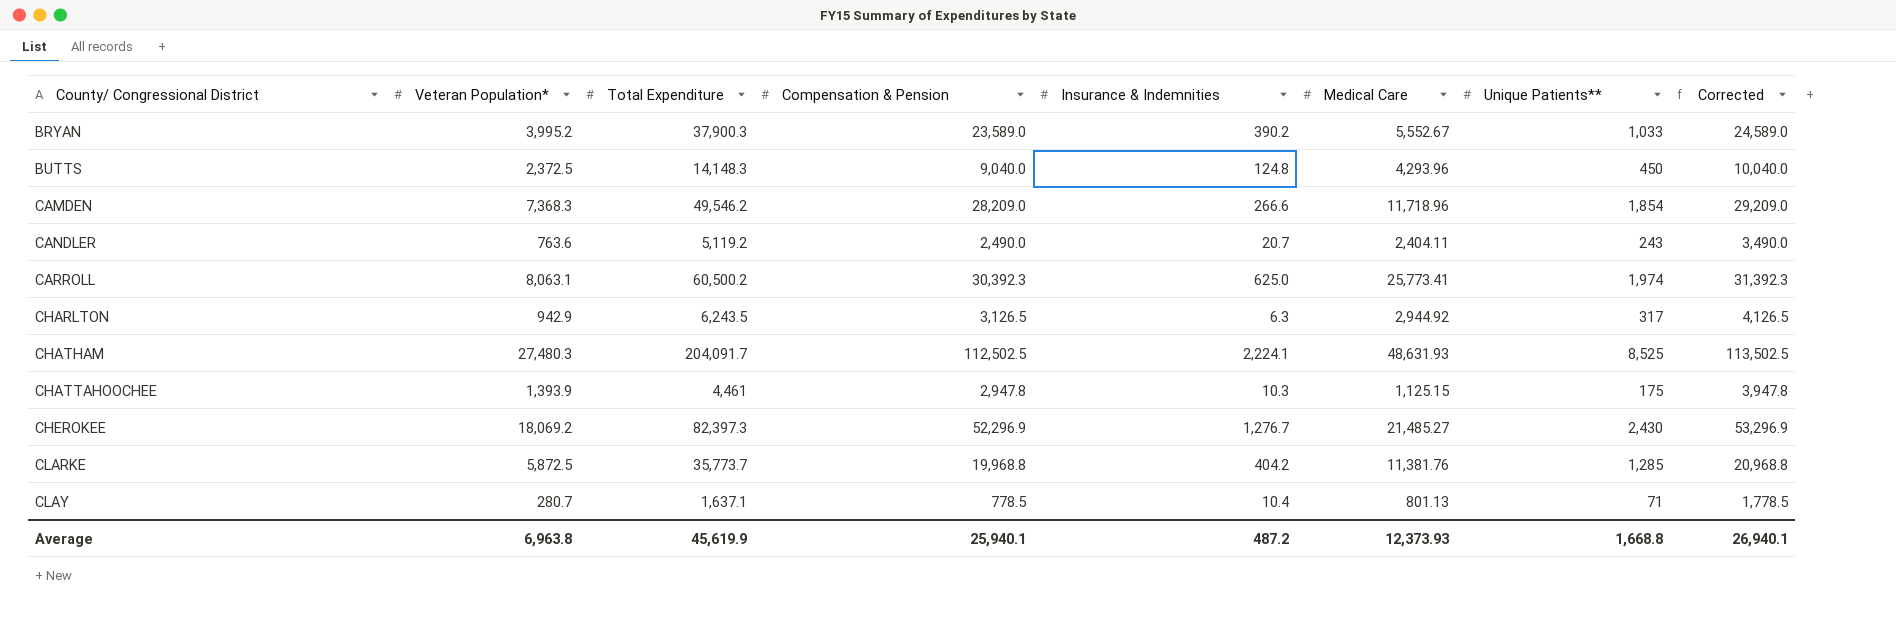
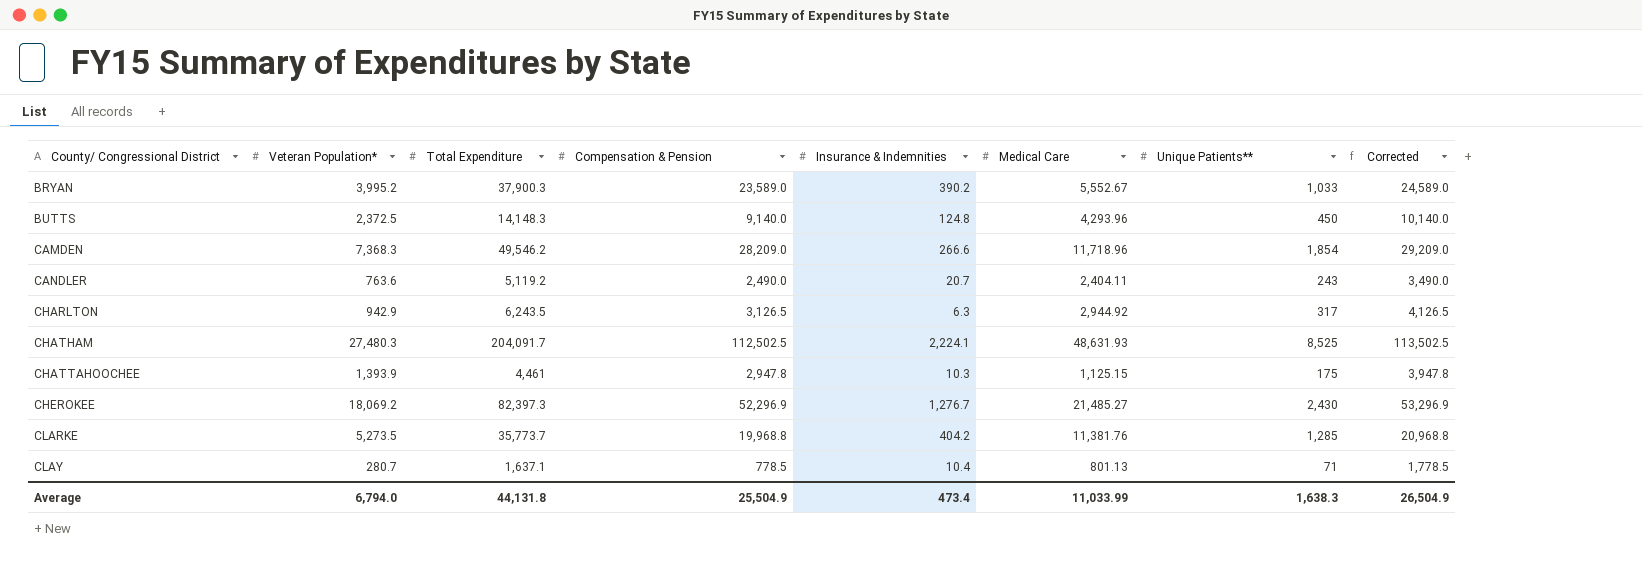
row CARROLL: 8,063.1 | 60,500.2 | 30,392.3 | 625.0 | 25,773.41 | 1,974 | 31,392.3 -> none
BUTTS | Compensation & Pension: 9,040.0 -> 9,140.0
BUTTS | Corrected: 10,040.0 -> 10,140.0
CLARKE | Veteran Population*: 5,872.5 -> 5,273.5
Average | Veteran Population*: 6,963.8 -> 6,794.0
Average | Total Expenditure: 45,619.9 -> 44,131.8
Average | Compensation & Pension: 25,940.1 -> 25,504.9
Average | Insurance & Indemnities: 487.2 -> 473.4
Average | Medical Care: 12,373.93 -> 11,033.99
Average | Unique Patients**: 1,668.8 -> 1,638.3
Average | Corrected: 26,940.1 -> 26,504.9

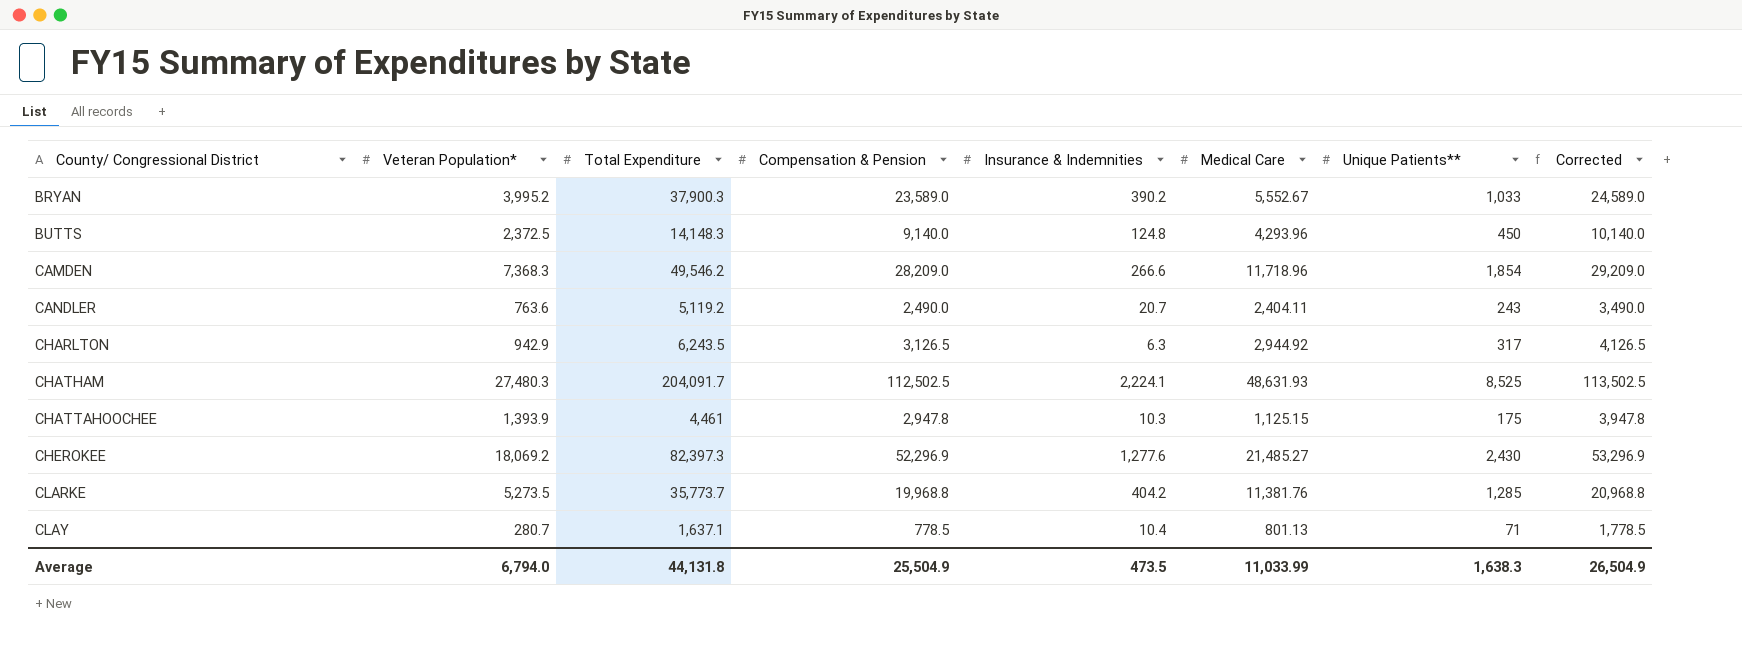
CHEROKEE | Insurance & Indemnities: 1,276.7 -> 1,277.6
Average | Insurance & Indemnities: 473.4 -> 473.5

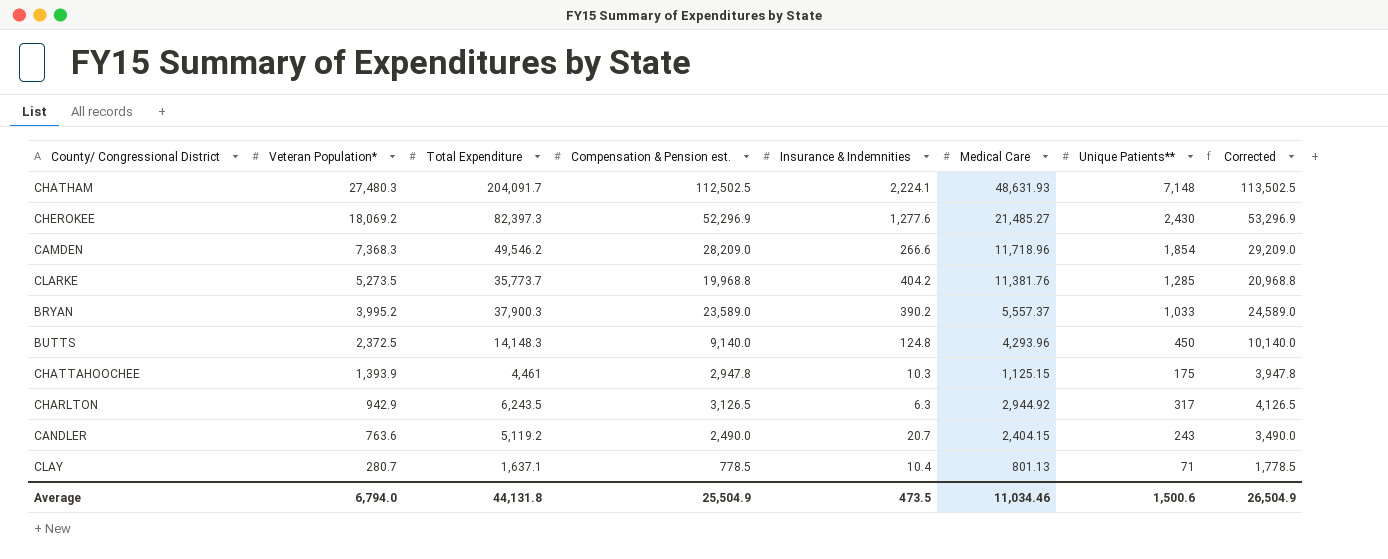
row order: County/ Congressional District ascending -> Veteran Population* descending
column name: Compensation & Pension -> Compensation & Pension est.
CHATHAM | Unique Patients**: 8,525 -> 7,148
BRYAN | Medical Care: 5,552.67 -> 5,557.37
CANDLER | Medical Care: 2,404.11 -> 2,404.15
Average | Medical Care: 11,033.99 -> 11,034.46
Average | Unique Patients**: 1,638.3 -> 1,500.6

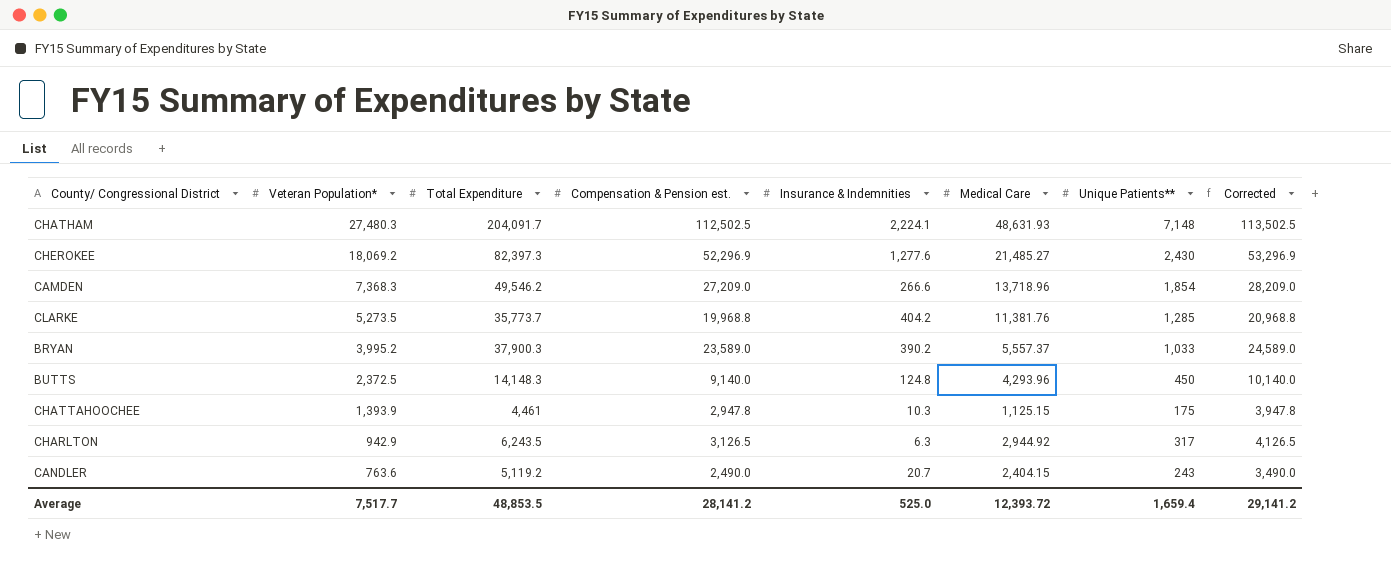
row CLAY: 280.7 | 1,637.1 | 778.5 | 10.4 | 801.13 | 71 | 1,778.5 -> none
CAMDEN | Compensation & Pension est.: 28,209.0 -> 27,209.0
CAMDEN | Medical Care: 11,718.96 -> 13,718.96
CAMDEN | Corrected: 29,209.0 -> 28,209.0
Average | Veteran Population*: 6,794.0 -> 7,517.7
Average | Total Expenditure: 44,131.8 -> 48,853.5
Average | Compensation & Pension est.: 25,504.9 -> 28,141.2
Average | Insurance & Indemnities: 473.5 -> 525.0
Average | Medical Care: 11,034.46 -> 12,393.72
Average | Unique Patients**: 1,500.6 -> 1,659.4
Average | Corrected: 26,504.9 -> 29,141.2

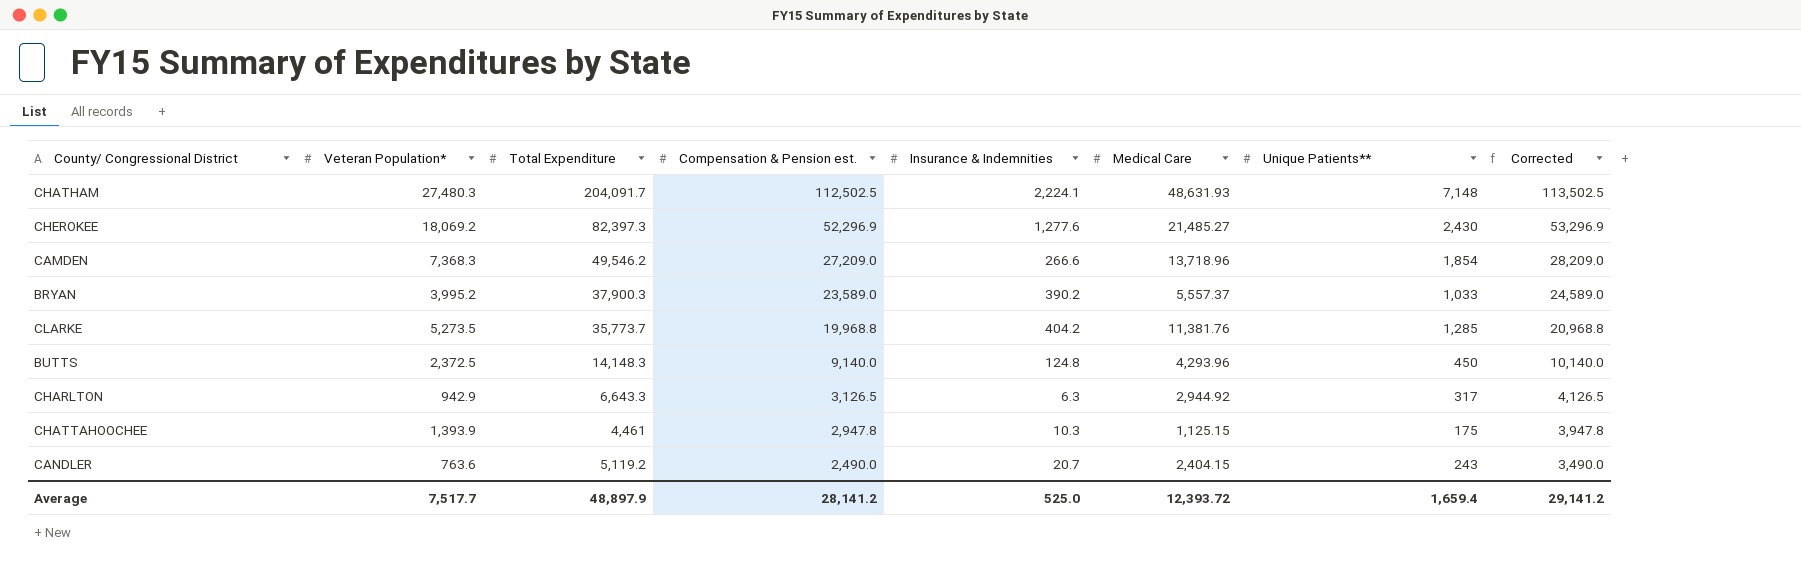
row order: Veteran Population* descending -> Compensation & Pension est. descending
CHARLTON | Total Expenditure: 6,243.5 -> 6,643.3
Average | Total Expenditure: 48,853.5 -> 48,897.9

